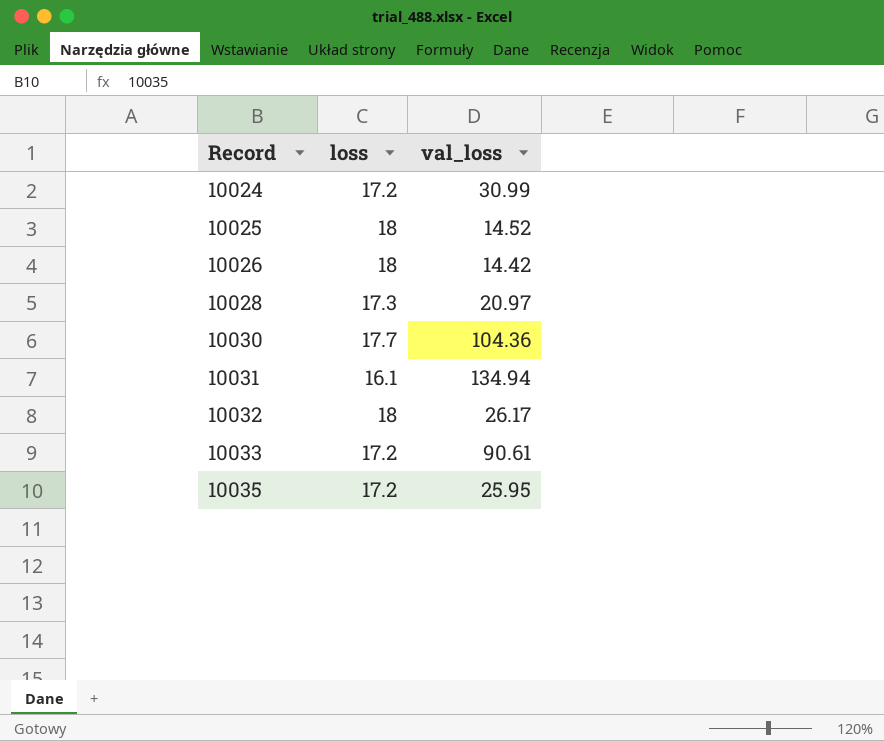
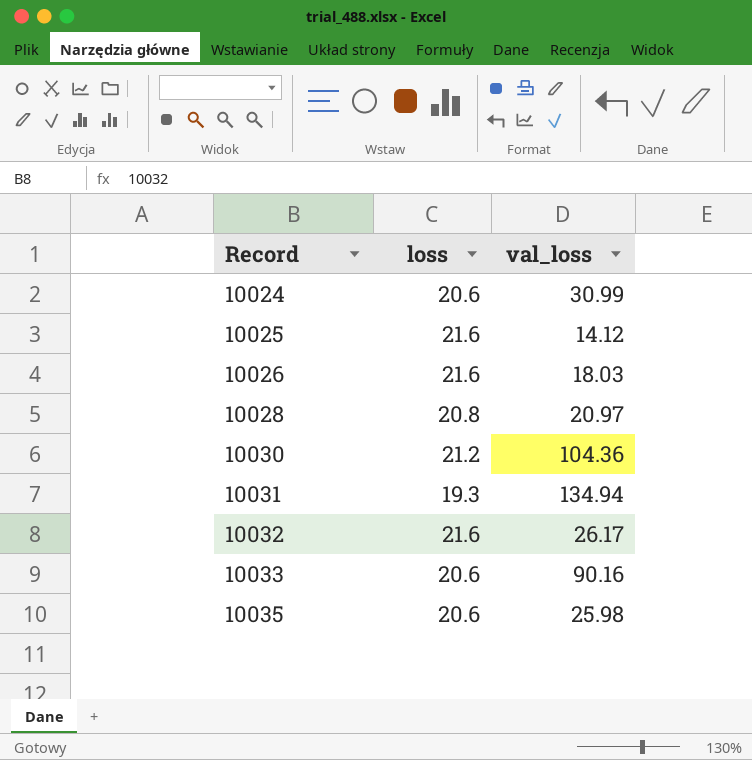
10024 | loss: 17.2 -> 20.6
10025 | loss: 18 -> 21.6
10025 | val_loss: 14.52 -> 14.12
10026 | loss: 18 -> 21.6
10026 | val_loss: 14.42 -> 18.03
10028 | loss: 17.3 -> 20.8
10030 | loss: 17.7 -> 21.2
10031 | loss: 16.1 -> 19.3
10032 | loss: 18 -> 21.6
10033 | loss: 17.2 -> 20.6
10033 | val_loss: 90.61 -> 90.16
10035 | loss: 17.2 -> 20.6
10035 | val_loss: 25.95 -> 25.98

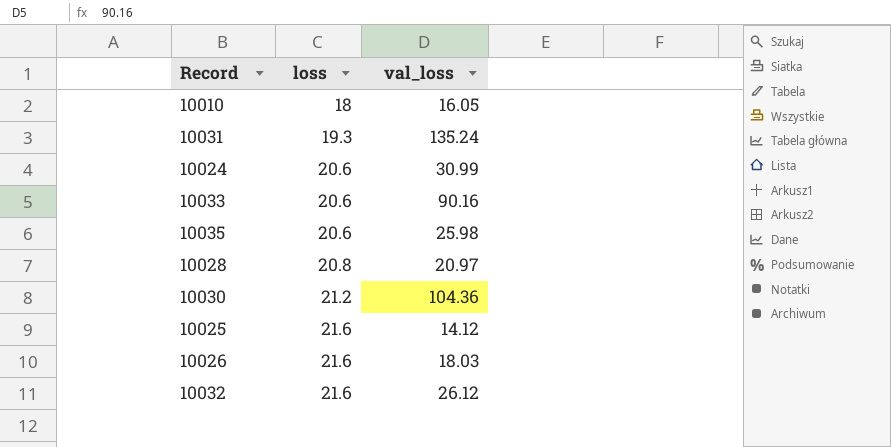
row order: Record ascending -> loss ascending
row 10010: none -> 18 | 16.05
10031 | val_loss: 134.94 -> 135.24
10032 | val_loss: 26.17 -> 26.12

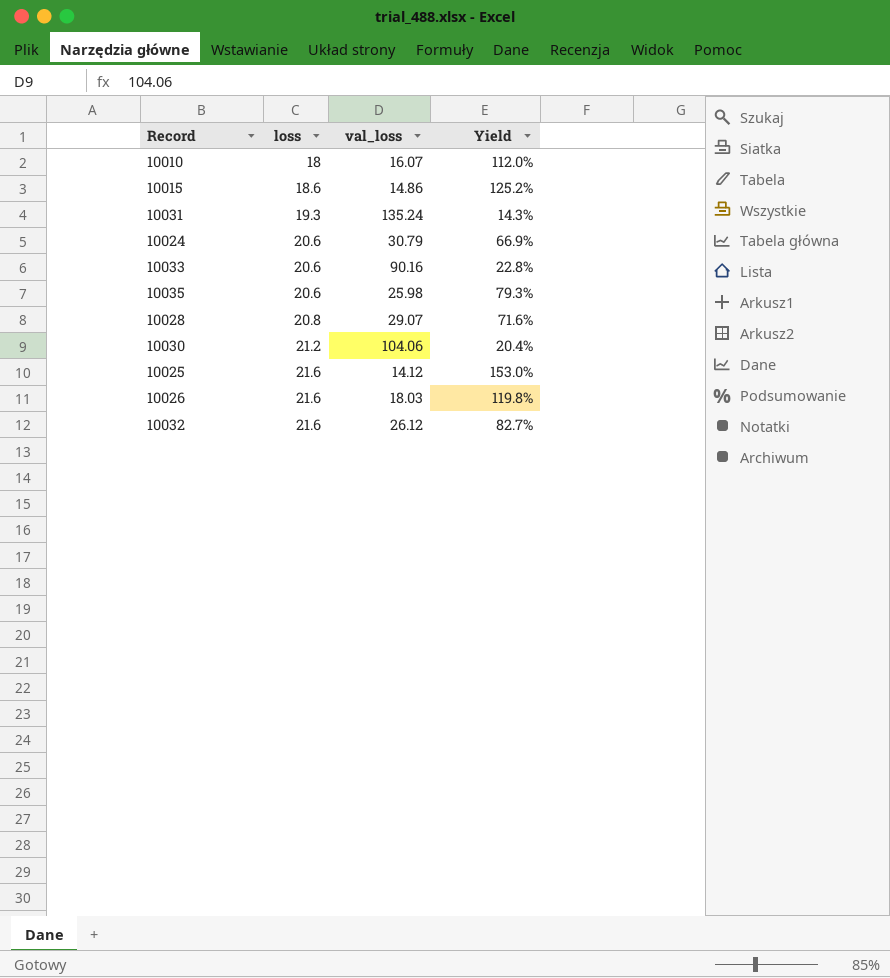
column Yield | formula: none -> [loss] / [val_loss]
10010 | val_loss: 16.05 -> 16.07
row 10015: none -> 18.6 | 14.86 | 125.2%
10024 | val_loss: 30.99 -> 30.79
10028 | val_loss: 20.97 -> 29.07
10030 | val_loss: 104.36 -> 104.06

